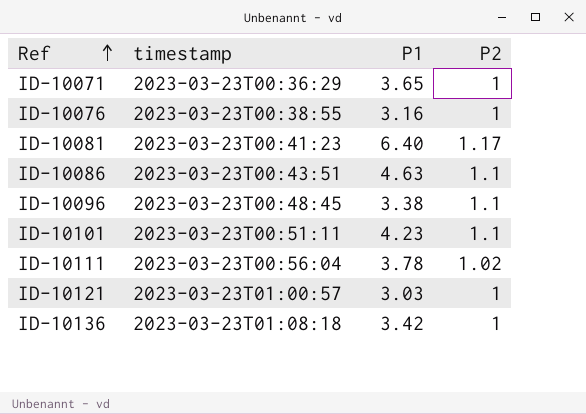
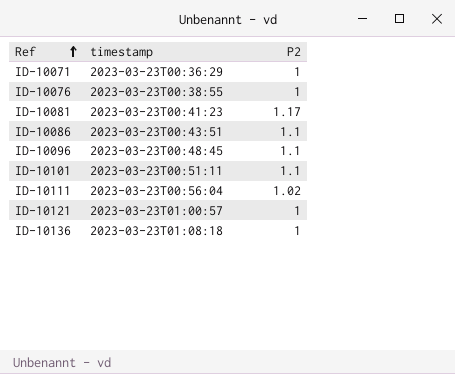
column P1 | position: 3 -> none

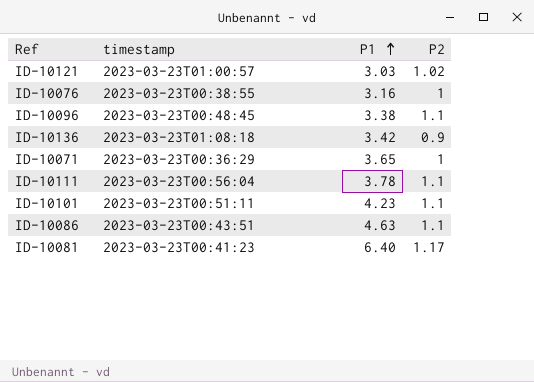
row order: Ref ascending -> P1 ascending
column P1 | position: none -> 3
ID-10121 | P2: 1 -> 1.02
ID-10136 | P2: 1 -> 0.9
ID-10111 | P2: 1.02 -> 1.1

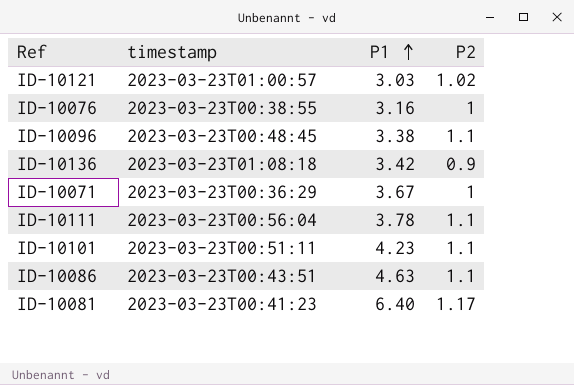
ID-10071 | P1: 3.65 -> 3.67

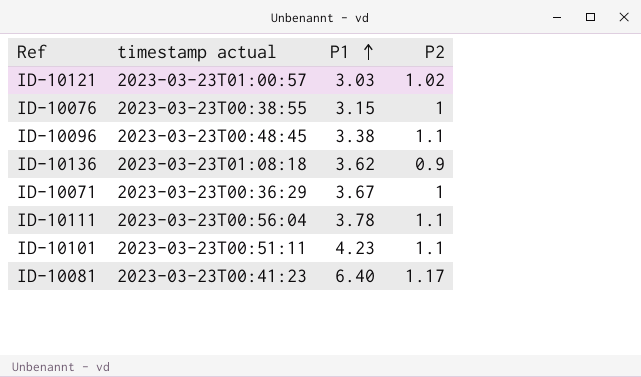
column name: timestamp -> timestamp actual
row ID-10086: 2023-03-23T00:43:51 | 4.63 | 1.1 -> none
ID-10076 | P1: 3.16 -> 3.15
ID-10136 | P1: 3.42 -> 3.62

